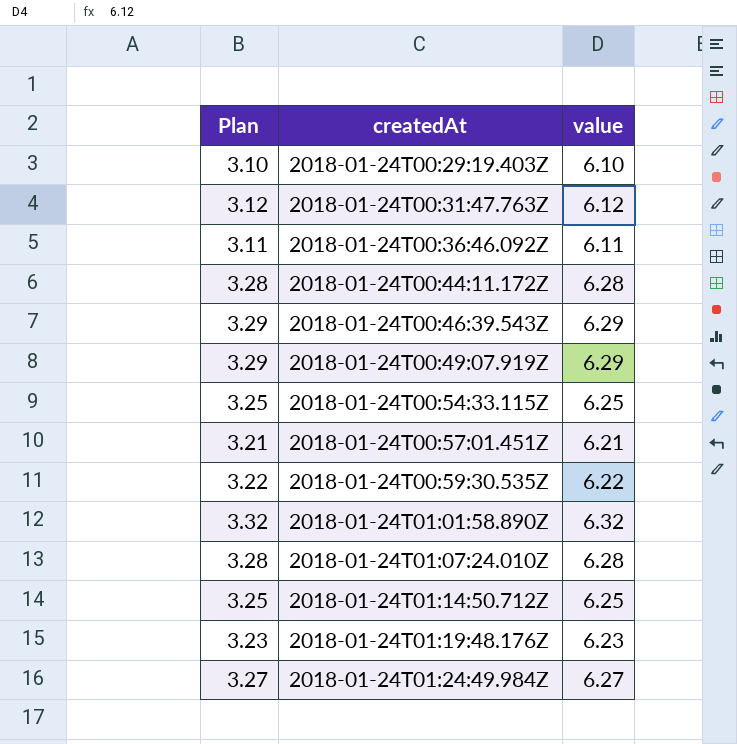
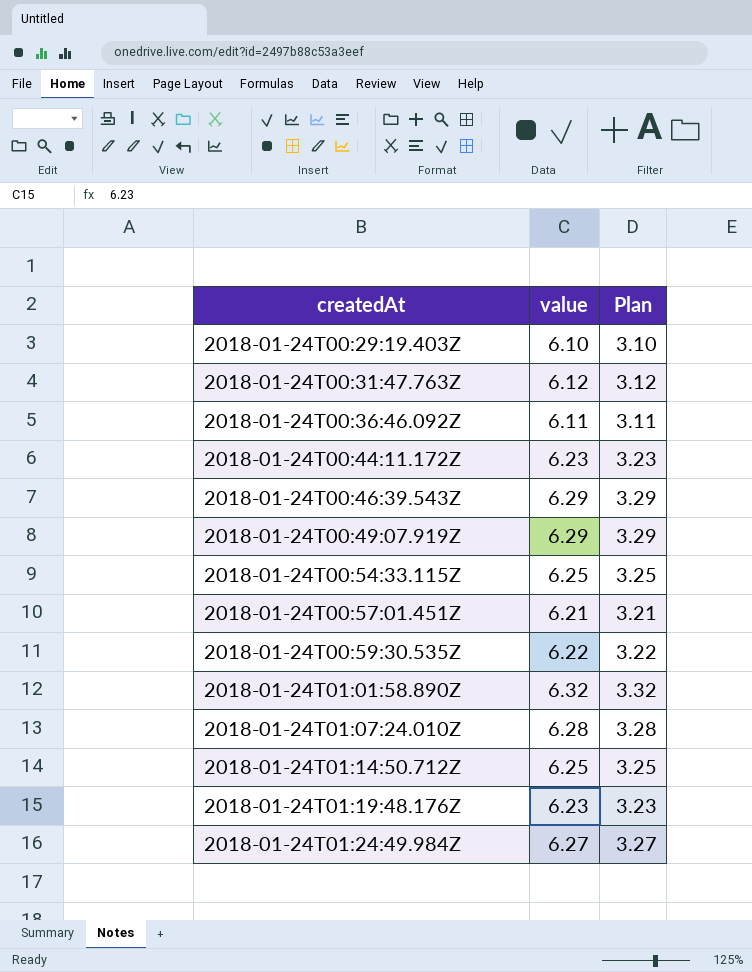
column Plan | position: 1 -> 3
2018-01-24T00:44:11.172Z | value: 6.28 -> 6.23
2018-01-24T00:44:11.172Z | Plan: 3.28 -> 3.23

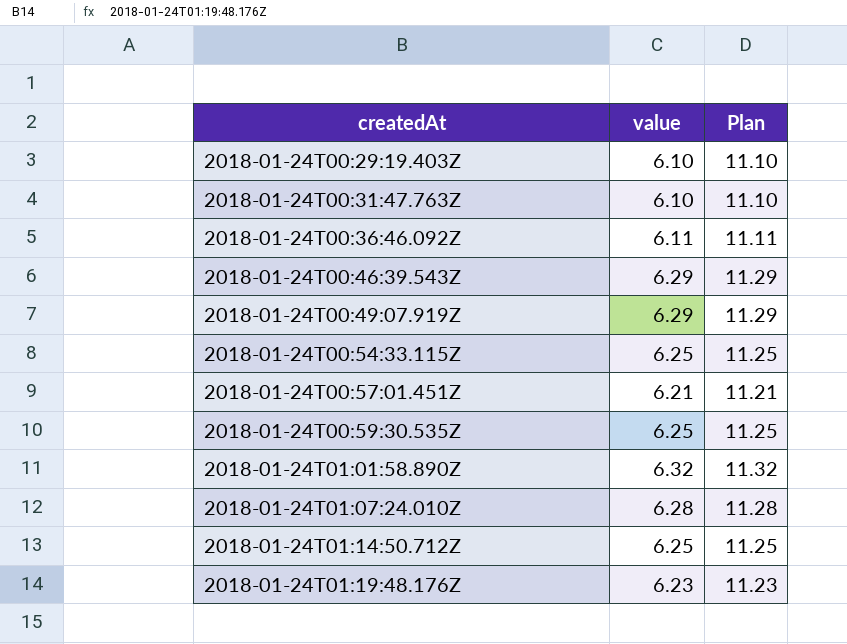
column Plan | formula: [value] - 3 -> [value] + 5
row 2018-01-24T00:44:11.172Z: 6.23 | 3.23 -> none
row 2018-01-24T01:24:49.984Z: 6.27 | 3.27 -> none
2018-01-24T00:31:47.763Z | value: 6.12 -> 6.10
2018-01-24T00:59:30.535Z | value: 6.22 -> 6.25

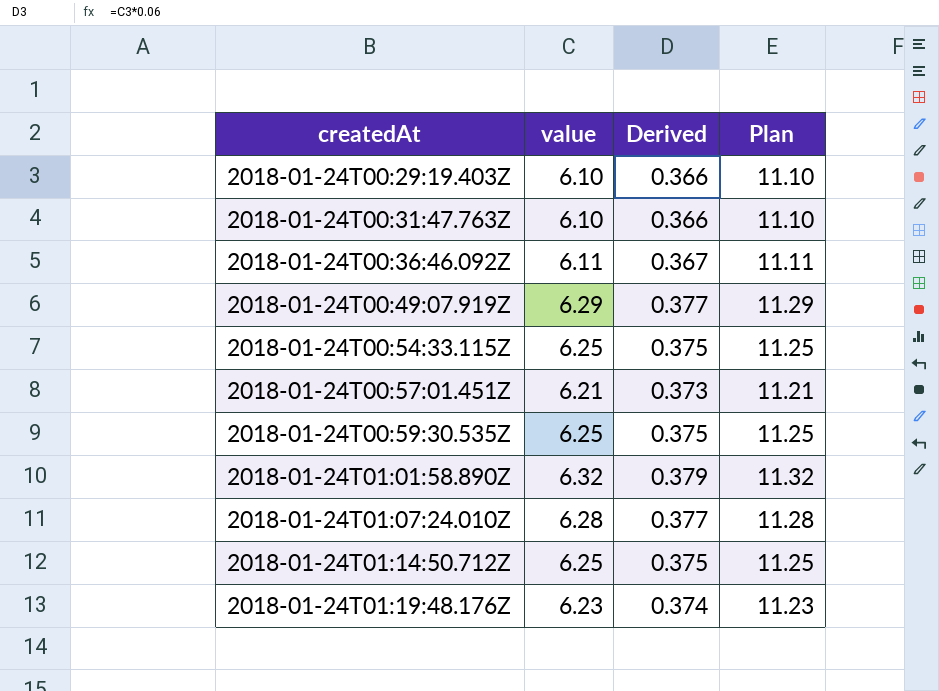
column Derived | formula: none -> [value] * 0.06
row 2018-01-24T00:46:39.543Z: 6.29 | 11.29 -> none

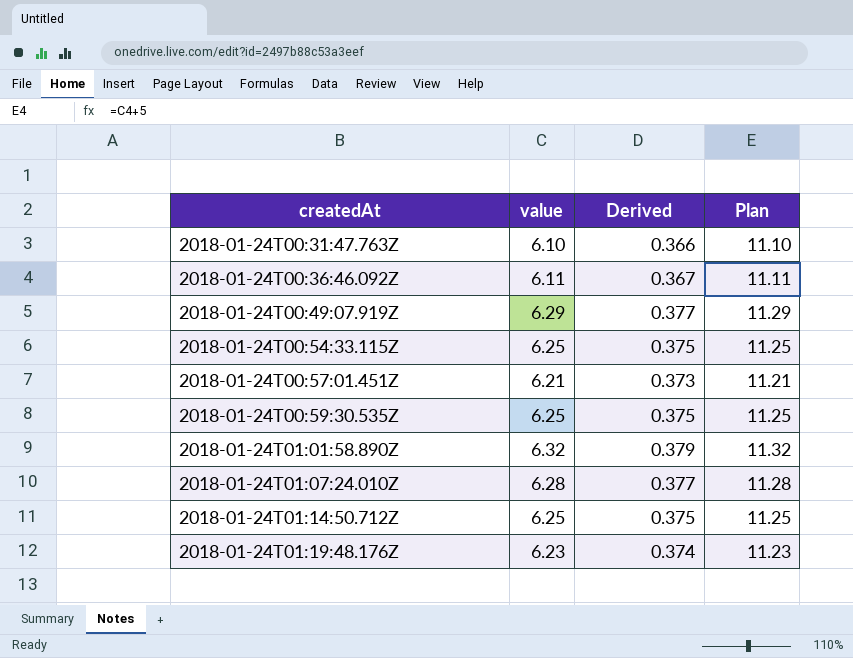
row 2018-01-24T00:29:19.403Z: 6.10 | 0.366 | 11.10 -> none

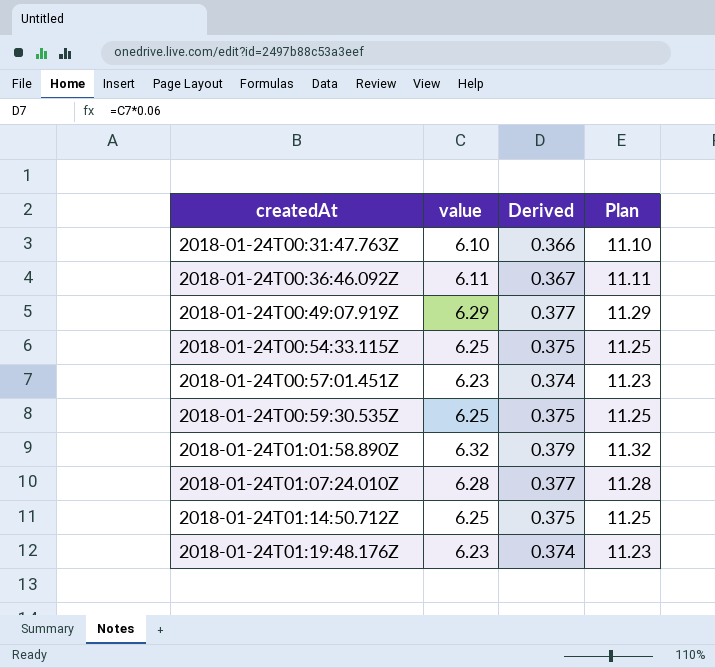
2018-01-24T00:57:01.451Z | value: 6.21 -> 6.23
2018-01-24T00:57:01.451Z | Derived: 0.373 -> 0.374
2018-01-24T00:57:01.451Z | Plan: 11.21 -> 11.23

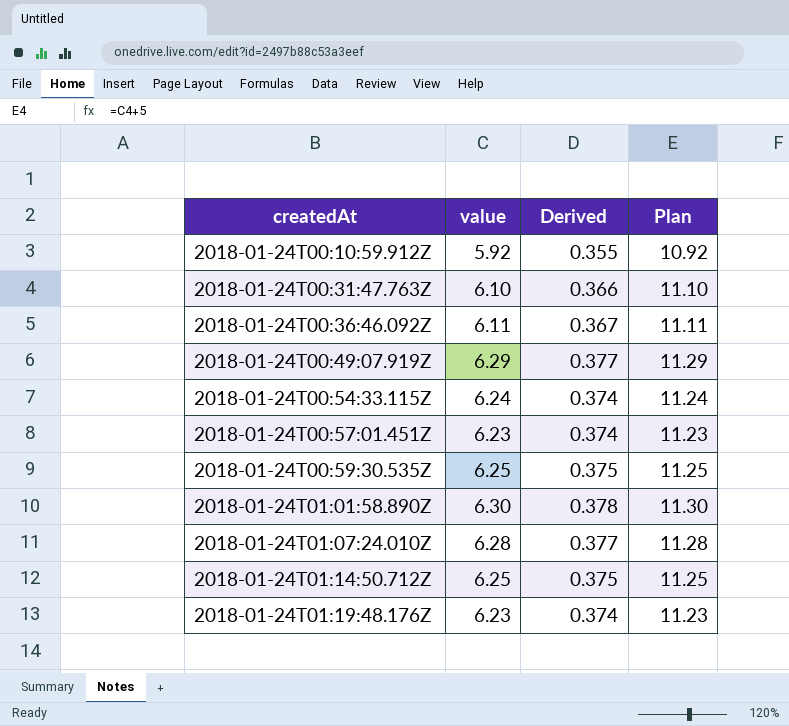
row 2018-01-24T00:10:59.912Z: none -> 5.92 | 0.355 | 10.92
2018-01-24T00:54:33.115Z | value: 6.25 -> 6.24
2018-01-24T00:54:33.115Z | Derived: 0.375 -> 0.374
2018-01-24T00:54:33.115Z | Plan: 11.25 -> 11.24
2018-01-24T01:01:58.890Z | value: 6.32 -> 6.30
2018-01-24T01:01:58.890Z | Derived: 0.379 -> 0.378
2018-01-24T01:01:58.890Z | Plan: 11.32 -> 11.30

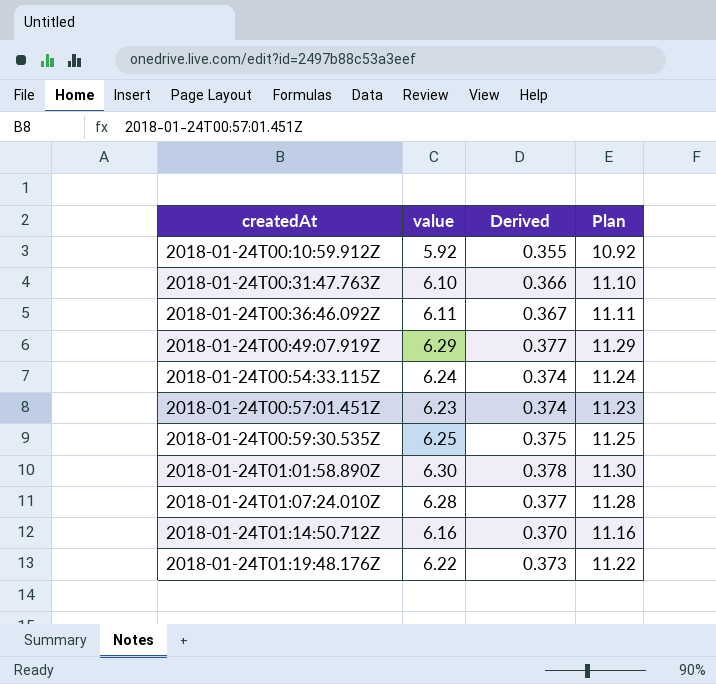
2018-01-24T01:14:50.712Z | value: 6.25 -> 6.16
2018-01-24T01:14:50.712Z | Derived: 0.375 -> 0.370
2018-01-24T01:14:50.712Z | Plan: 11.25 -> 11.16
2018-01-24T01:19:48.176Z | value: 6.23 -> 6.22
2018-01-24T01:19:48.176Z | Derived: 0.374 -> 0.373
2018-01-24T01:19:48.176Z | Plan: 11.23 -> 11.22

